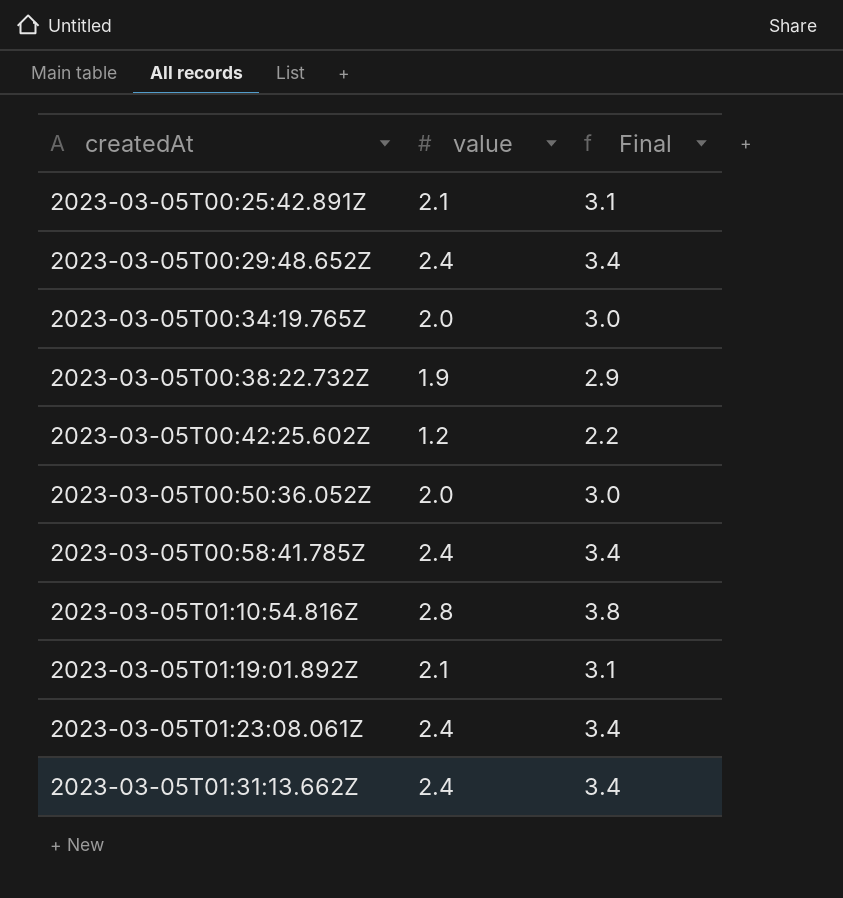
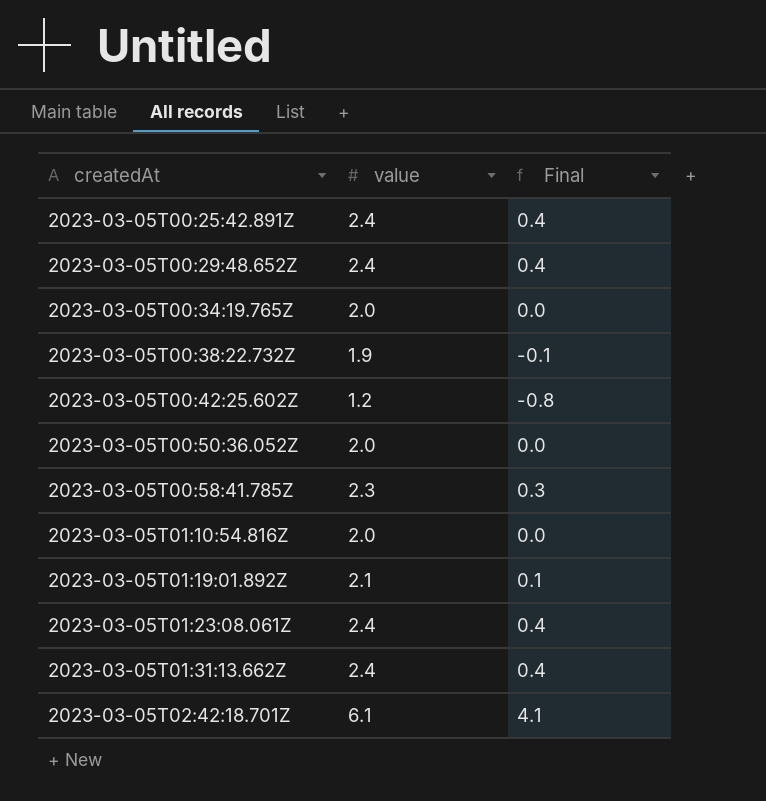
column Final | formula: [value] + 1 -> [value] - 2
2023-03-05T00:25:42.891Z | value: 2.1 -> 2.4
2023-03-05T00:58:41.785Z | value: 2.4 -> 2.3
2023-03-05T01:10:54.816Z | value: 2.8 -> 2.0
row 2023-03-05T02:42:18.701Z: none -> 6.1 | 4.1

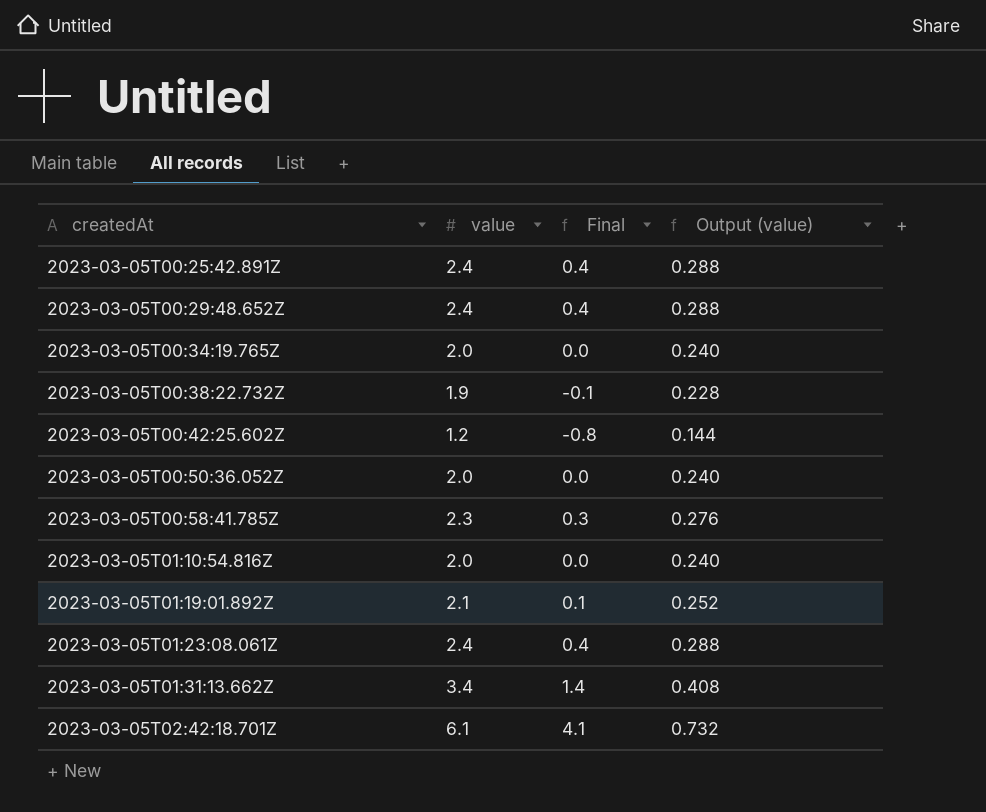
column Output (value) | formula: none -> [value] * 0.12
2023-03-05T01:31:13.662Z | value: 2.4 -> 3.4
2023-03-05T01:31:13.662Z | Final: 0.4 -> 1.4

